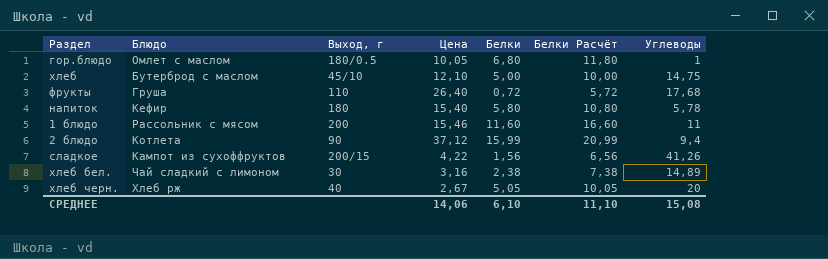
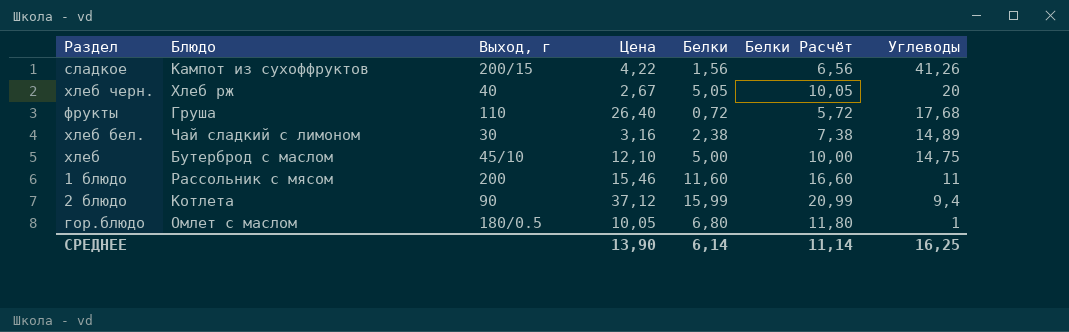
row order: none -> Углеводы descending
row напиток: Кефир | 180 | 15,40 | 5,80 | 10,80 | 5,78 -> none
СРЕДНЕЕ | Цена: 14,06 -> 13,90
СРЕДНЕЕ | Белки: 6,10 -> 6,14
СРЕДНЕЕ | Белки Расчёт: 11,10 -> 11,14
СРЕДНЕЕ | Углеводы: 15,08 -> 16,25

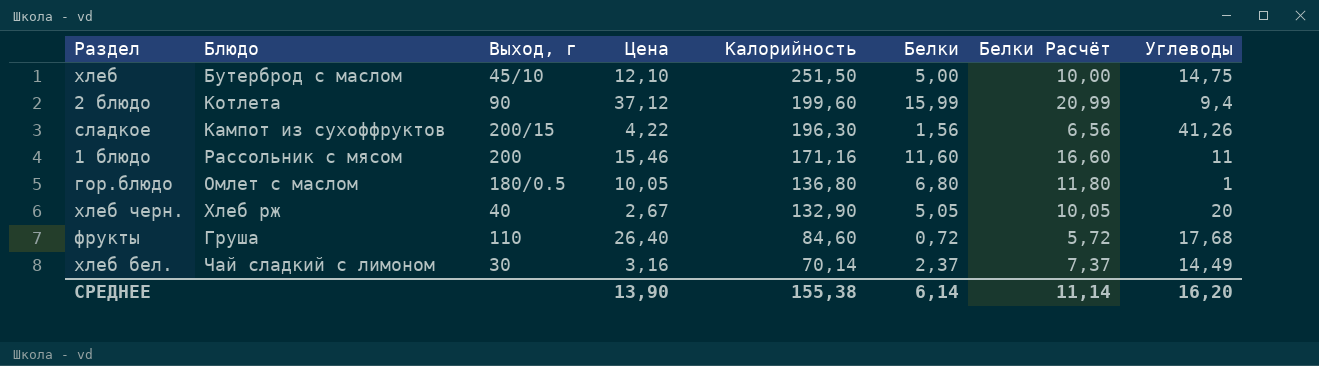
row order: Углеводы descending -> Калорийность descending
column Калорийность | position: none -> 5
хлеб бел. | Белки: 2,38 -> 2,37
хлеб бел. | Белки Расчёт: 7,38 -> 7,37
хлеб бел. | Углеводы: 14,89 -> 14,49
СРЕДНЕЕ | Углеводы: 16,25 -> 16,20

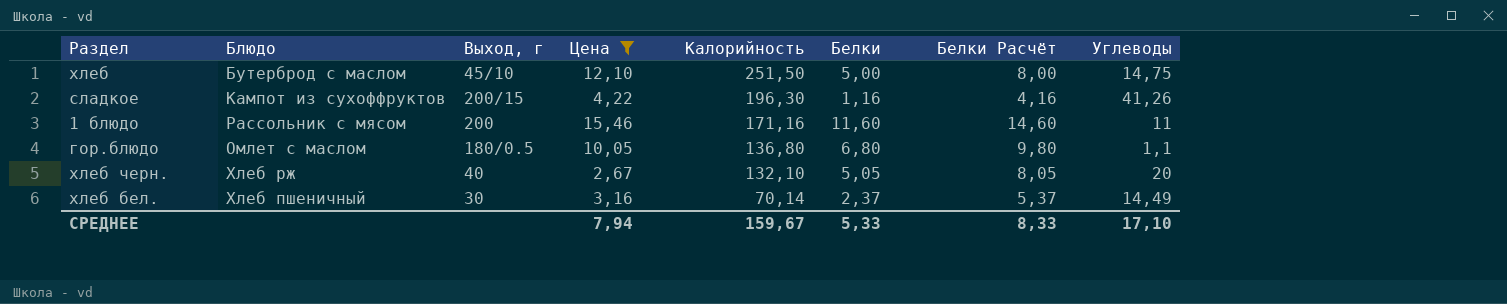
filter: none -> Цена <= 15,46
column Белки Расчёт | formula: [Белки] + 5 -> [Белки] + 3
сладкое | Белки: 1,56 -> 1,16
гор.блюдо | Углеводы: 1 -> 1,1
хлеб черн. | Калорийность: 132,90 -> 132,10
хлеб бел. | Блюдо: Чай сладкий с лимоном -> Хлеб пшеничный
СРЕДНЕЕ | Цена: 13,90 -> 7,94
СРЕДНЕЕ | Калорийность: 155,38 -> 159,67
СРЕДНЕЕ | Белки: 6,14 -> 5,33
СРЕДНЕЕ | Белки Расчёт: 11,14 -> 8,33
СРЕДНЕЕ | Углеводы: 16,20 -> 17,10

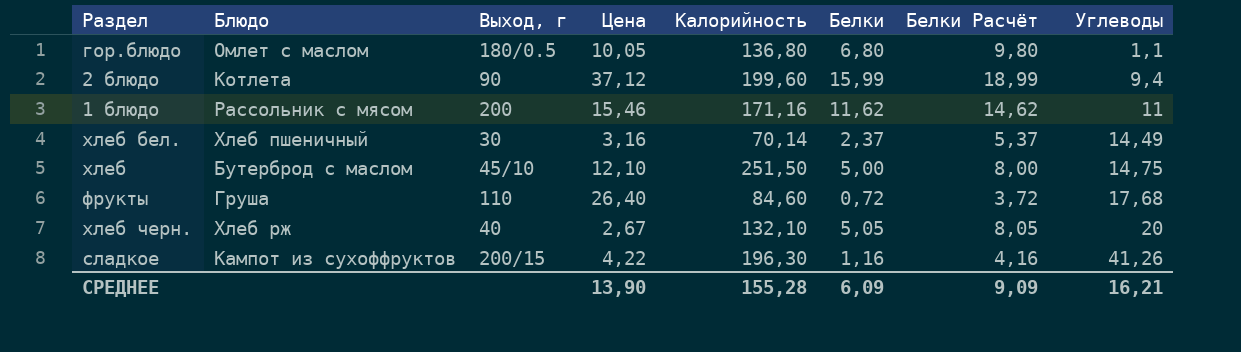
filter: Цена <= 15,46 -> none
row order: Калорийность descending -> Углеводы ascending
1 блюдо | Белки: 11,60 -> 11,62
1 блюдо | Белки Расчёт: 14,60 -> 14,62
СРЕДНЕЕ | Цена: 7,94 -> 13,90
СРЕДНЕЕ | Калорийность: 159,67 -> 155,28
СРЕДНЕЕ | Белки: 5,33 -> 6,09
СРЕДНЕЕ | Белки Расчёт: 8,33 -> 9,09
СРЕДНЕЕ | Углеводы: 17,10 -> 16,21

